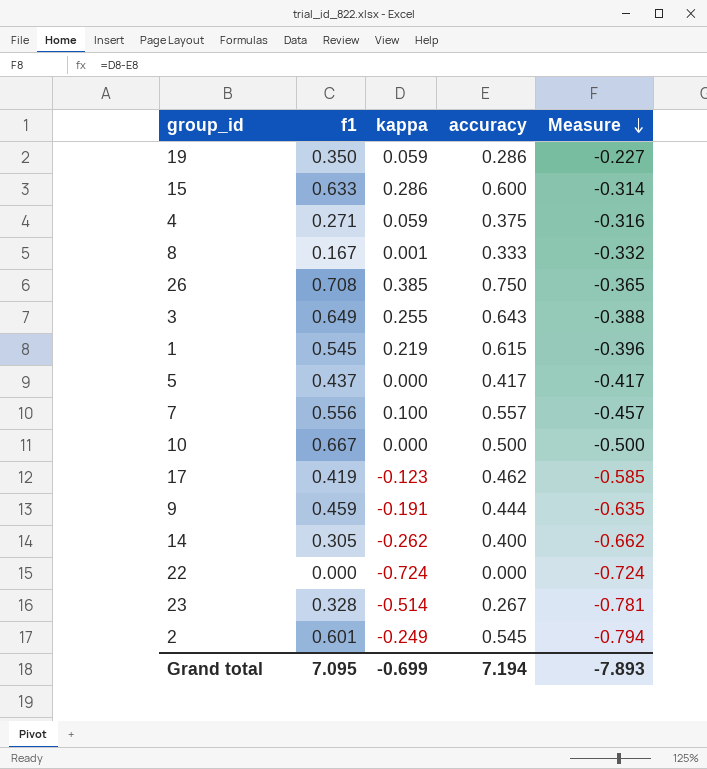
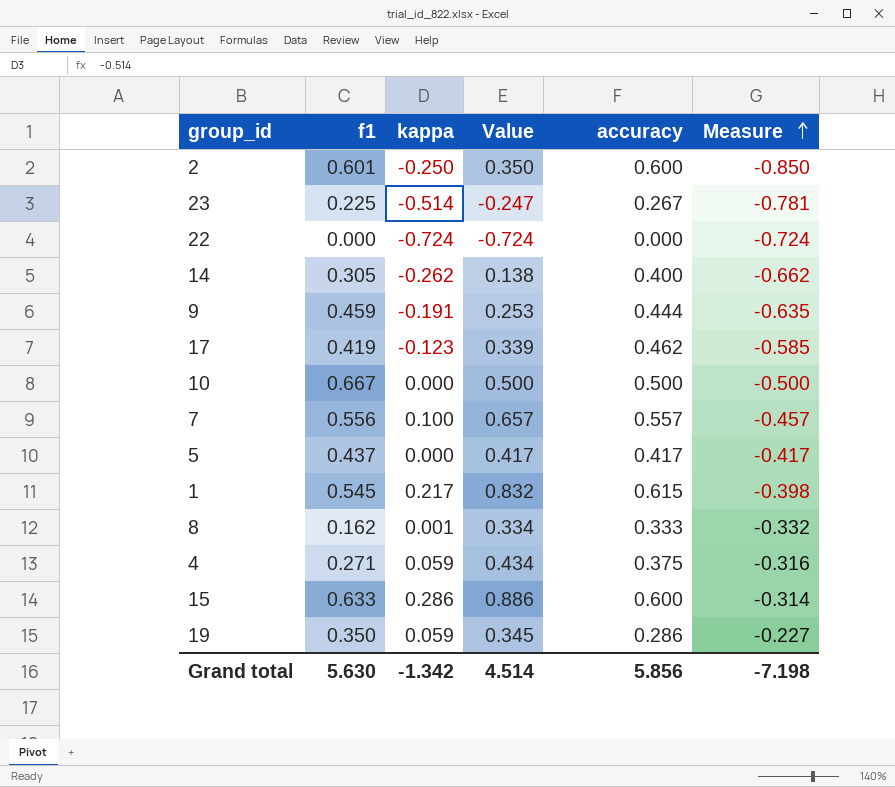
row order: Measure descending -> Measure ascending
column Value | formula: none -> [kappa] + [accuracy]
row 26: 0.708 | 0.385 | 0.750 | -0.365 -> none
row 3: 0.649 | 0.255 | 0.643 | -0.388 -> none
2 | kappa: -0.249 -> -0.250
2 | accuracy: 0.545 -> 0.600
2 | Measure: -0.794 -> -0.850
23 | f1: 0.328 -> 0.225
1 | kappa: 0.219 -> 0.217
1 | Measure: -0.396 -> -0.398
8 | f1: 0.167 -> 0.162
Grand total | f1: 7.095 -> 5.630
Grand total | kappa: -0.699 -> -1.342
Grand total | accuracy: 7.194 -> 5.856
Grand total | Measure: -7.893 -> -7.198

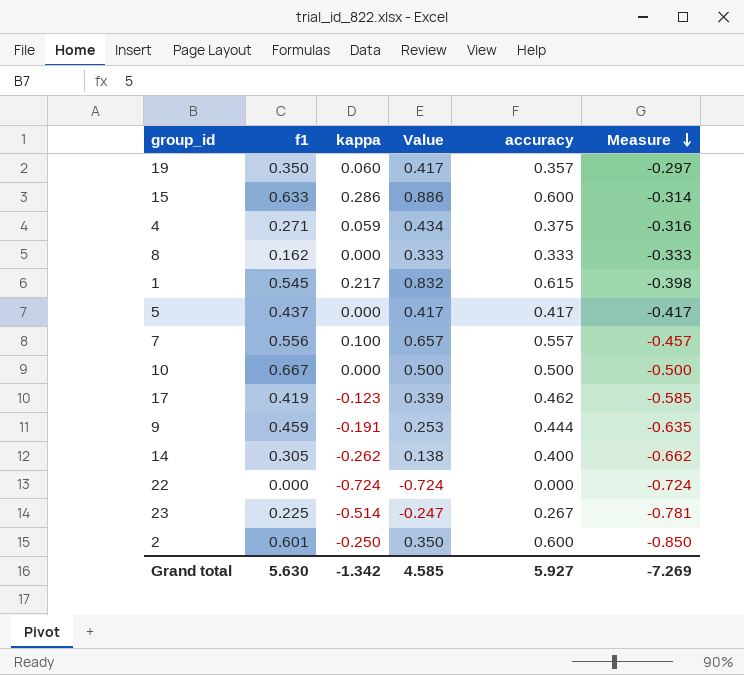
row order: Measure ascending -> Measure descending
19 | kappa: 0.059 -> 0.060
19 | Value: 0.345 -> 0.417
19 | accuracy: 0.286 -> 0.357
19 | Measure: -0.227 -> -0.297
8 | kappa: 0.001 -> 0.000
8 | Value: 0.334 -> 0.333
8 | Measure: -0.332 -> -0.333
Grand total | Value: 4.514 -> 4.585
Grand total | accuracy: 5.856 -> 5.927
Grand total | Measure: -7.198 -> -7.269

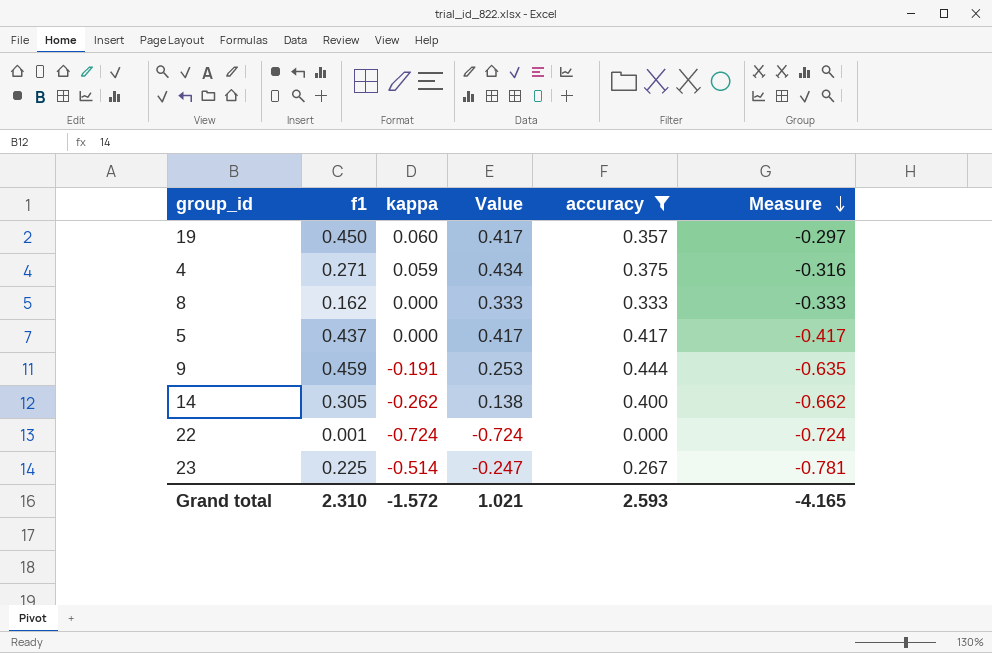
filter: none -> accuracy <= 0.444
19 | f1: 0.350 -> 0.450
22 | f1: 0.000 -> 0.001
Grand total | f1: 5.630 -> 2.310
Grand total | kappa: -1.342 -> -1.572
Grand total | Value: 4.585 -> 1.021
Grand total | accuracy: 5.927 -> 2.593
Grand total | Measure: -7.269 -> -4.165

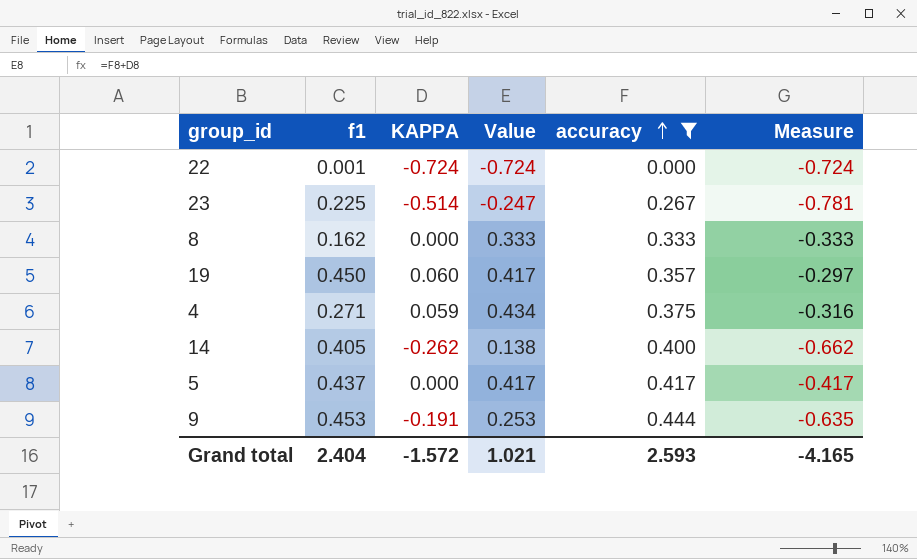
row order: Measure descending -> accuracy ascending
column name: kappa -> KAPPA
14 | f1: 0.305 -> 0.405
9 | f1: 0.459 -> 0.453
Grand total | f1: 2.310 -> 2.404

